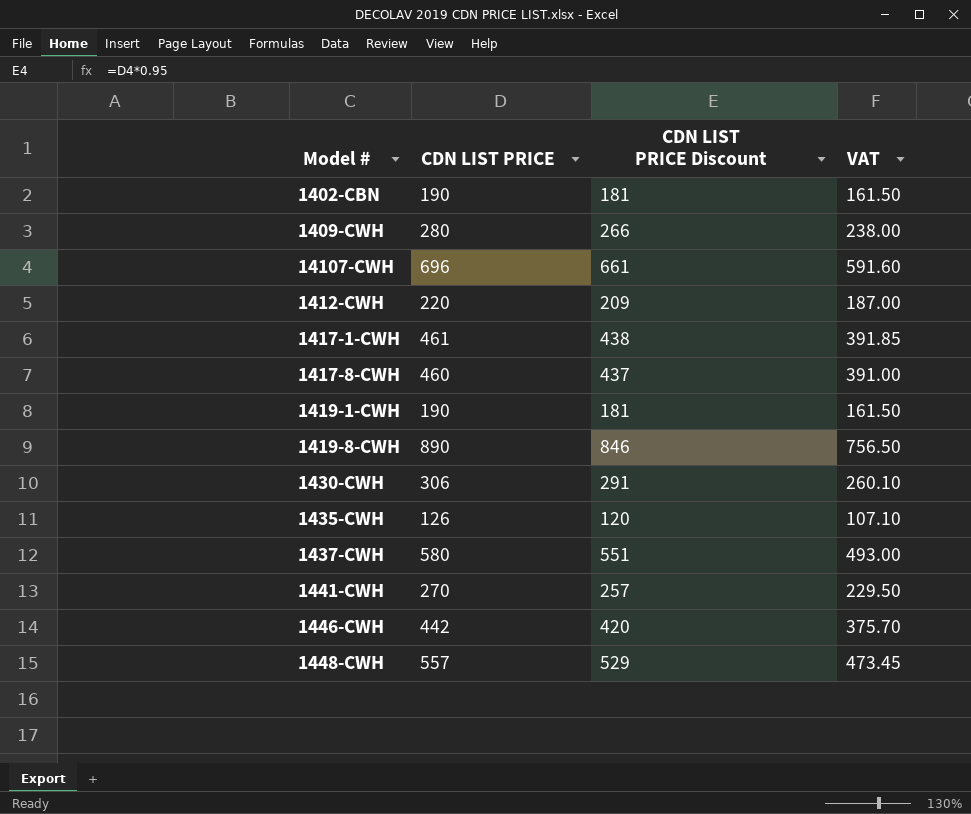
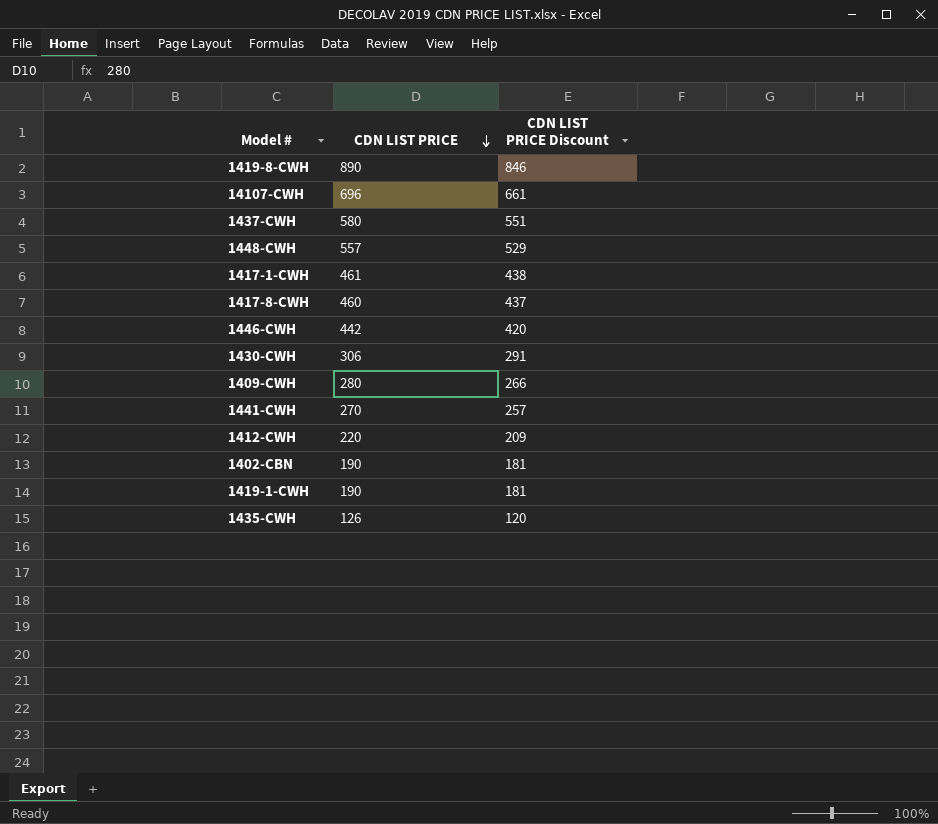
row order: none -> CDN LIST PRICE descending
column VAT | formula: [CDN LIST PRICE] * 0.85 -> none

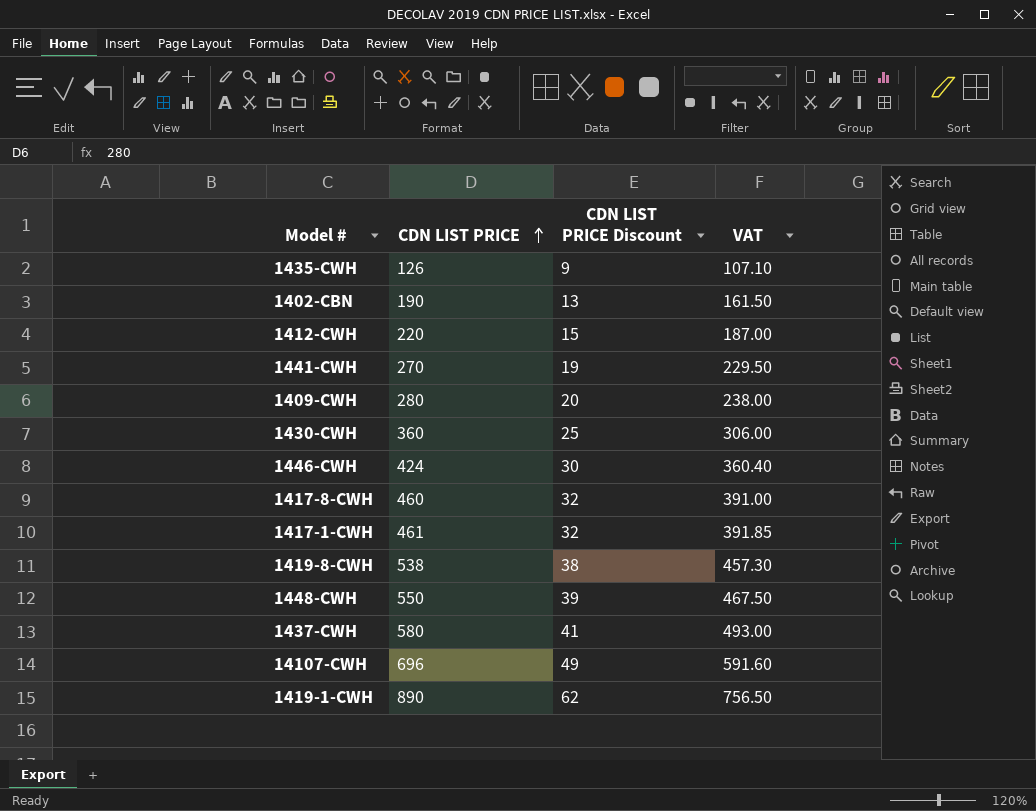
row order: CDN LIST PRICE descending -> CDN LIST PRICE ascending
column CDN LIST PRICE Discount | formula: [CDN LIST PRICE] * 0.95 -> [CDN LIST PRICE] * 0.07
column VAT | formula: none -> [CDN LIST PRICE] * 0.85
1430-CWH | CDN LIST PRICE: 306 -> 360
1446-CWH | CDN LIST PRICE: 442 -> 424
1419-8-CWH | CDN LIST PRICE: 890 -> 538
1448-CWH | CDN LIST PRICE: 557 -> 550
1419-1-CWH | CDN LIST PRICE: 190 -> 890

